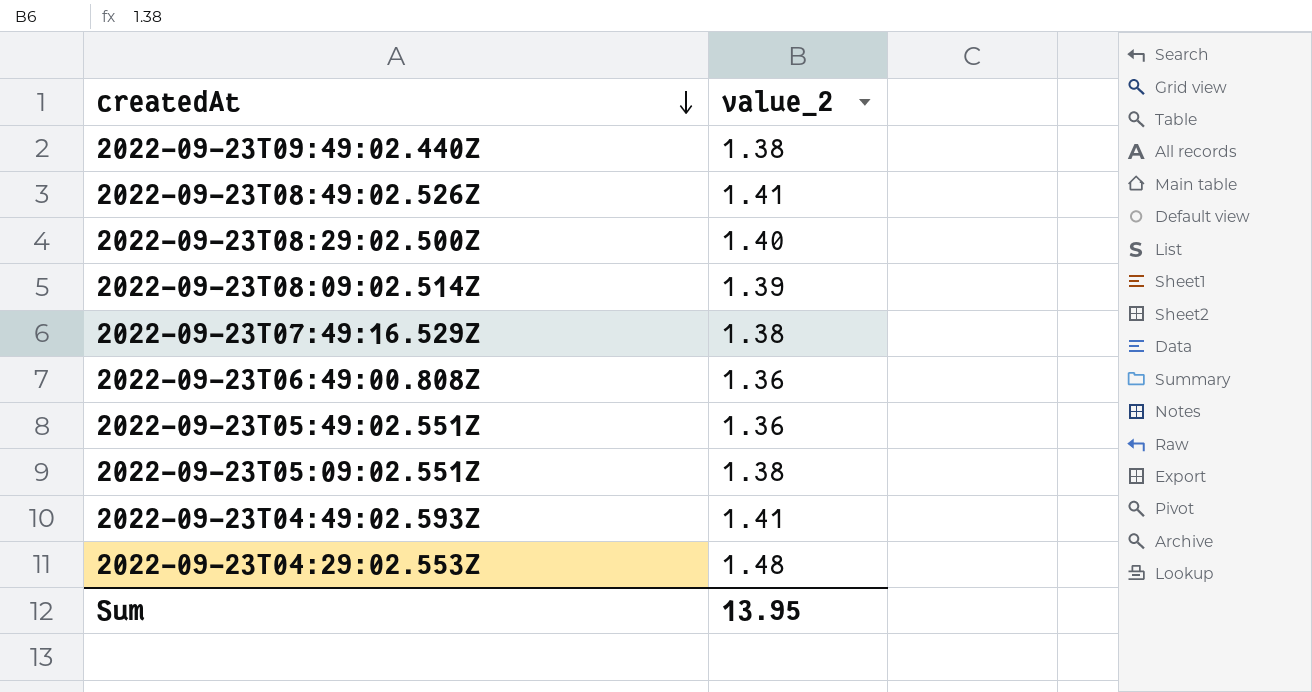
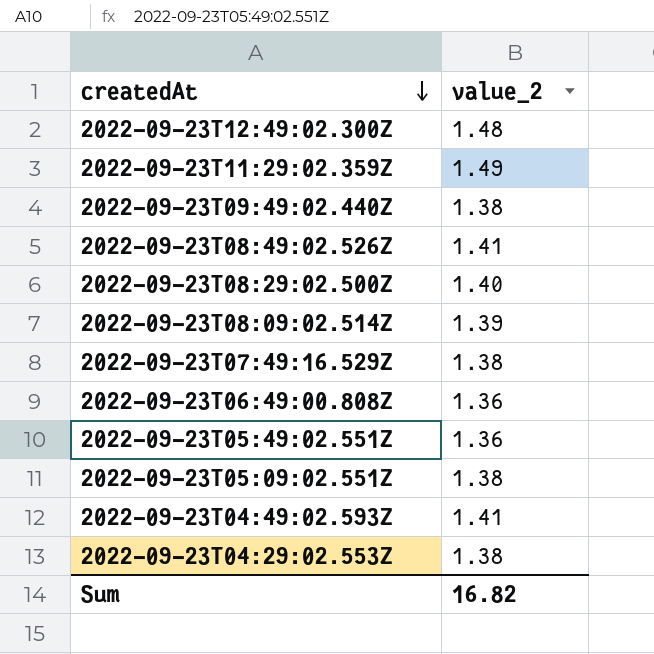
row 2022-09-23T12:49:02.300Z: none -> 1.48
row 2022-09-23T11:29:02.359Z: none -> 1.49
2022-09-23T04:29:02.553Z | value_2: 1.48 -> 1.38
Sum | value_2: 13.95 -> 16.82

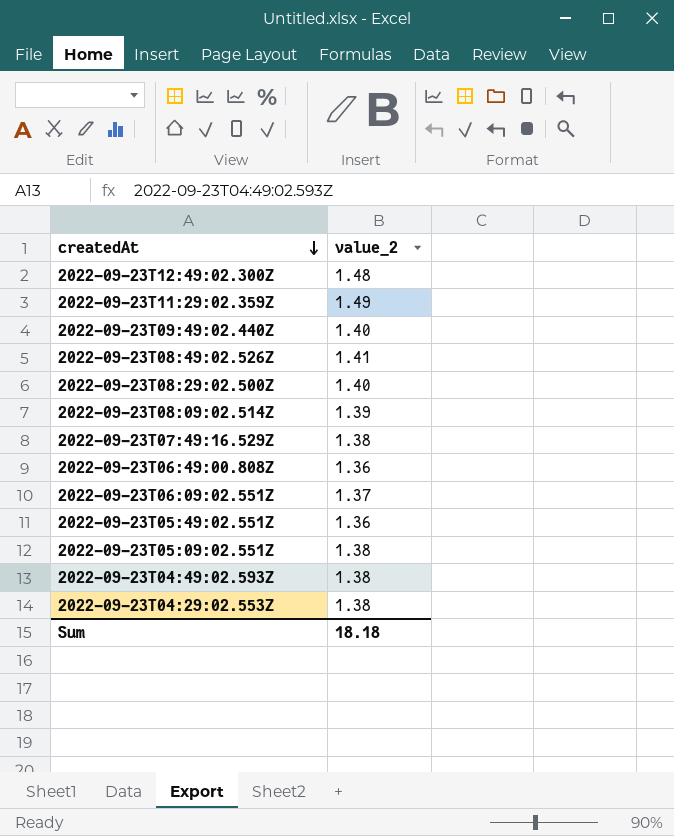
2022-09-23T09:49:02.440Z | value_2: 1.38 -> 1.40
row 2022-09-23T06:09:02.551Z: none -> 1.37
2022-09-23T04:49:02.593Z | value_2: 1.41 -> 1.38
Sum | value_2: 16.82 -> 18.18

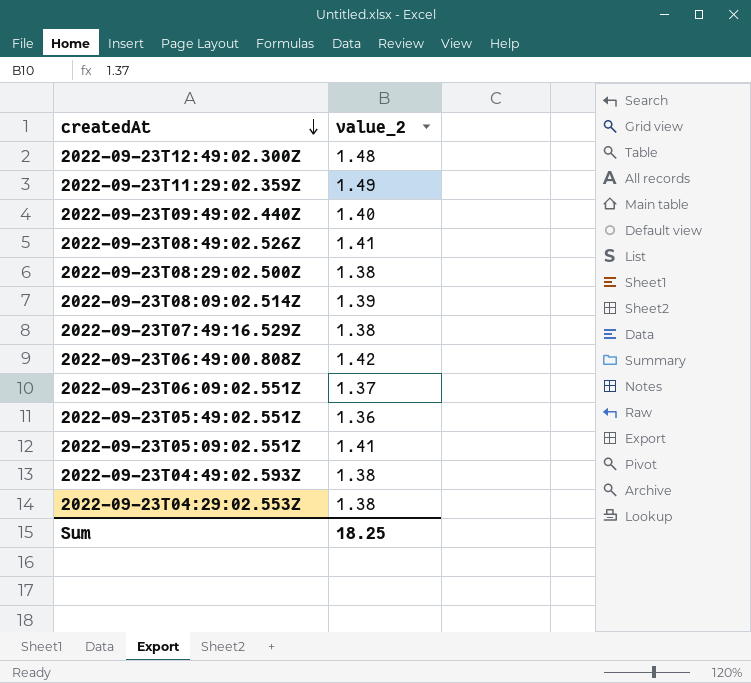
2022-09-23T08:29:02.500Z | value_2: 1.40 -> 1.38
2022-09-23T06:49:00.808Z | value_2: 1.36 -> 1.42
2022-09-23T05:09:02.551Z | value_2: 1.38 -> 1.41
Sum | value_2: 18.18 -> 18.25

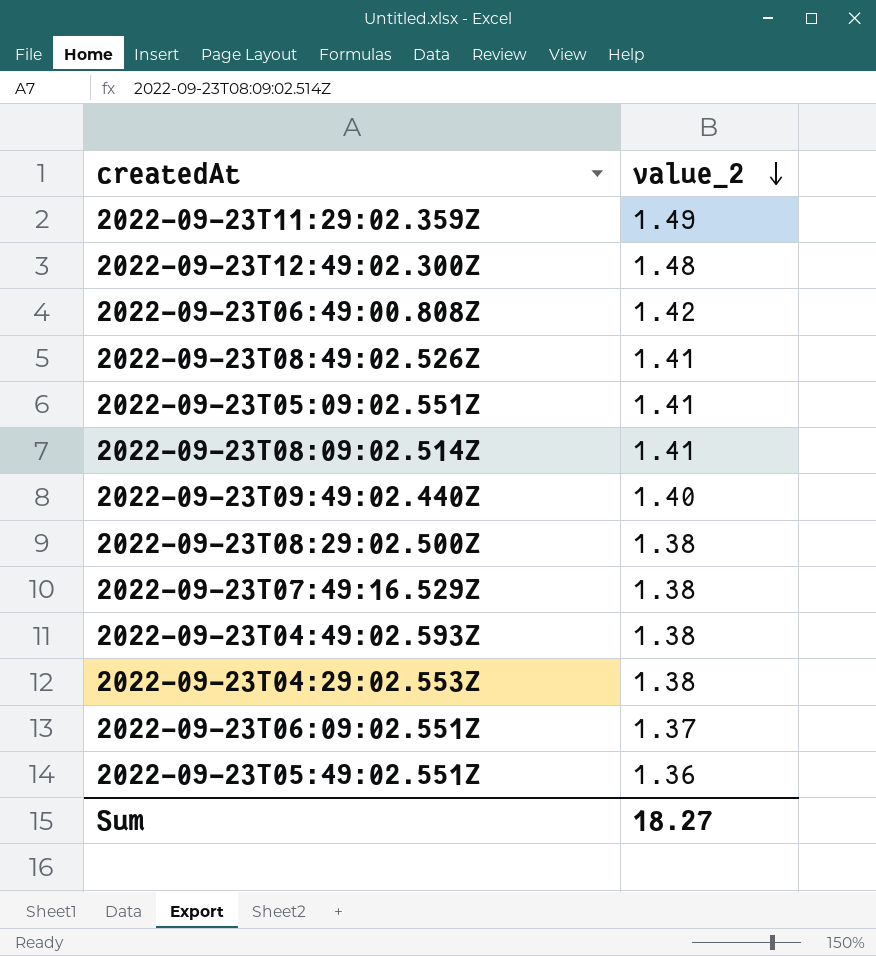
row order: createdAt descending -> value_2 descending
2022-09-23T08:09:02.514Z | value_2: 1.39 -> 1.41
Sum | value_2: 18.25 -> 18.27

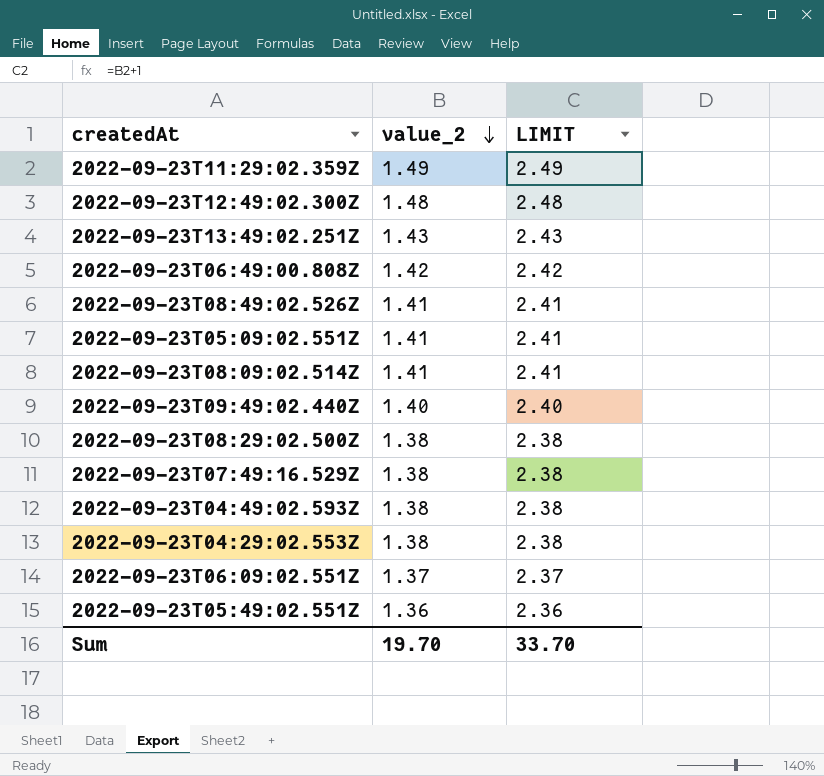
column LIMIT | formula: none -> [value_2] + 1
row 2022-09-23T13:49:02.251Z: none -> 1.43 | 2.43
Sum | value_2: 18.27 -> 19.70

